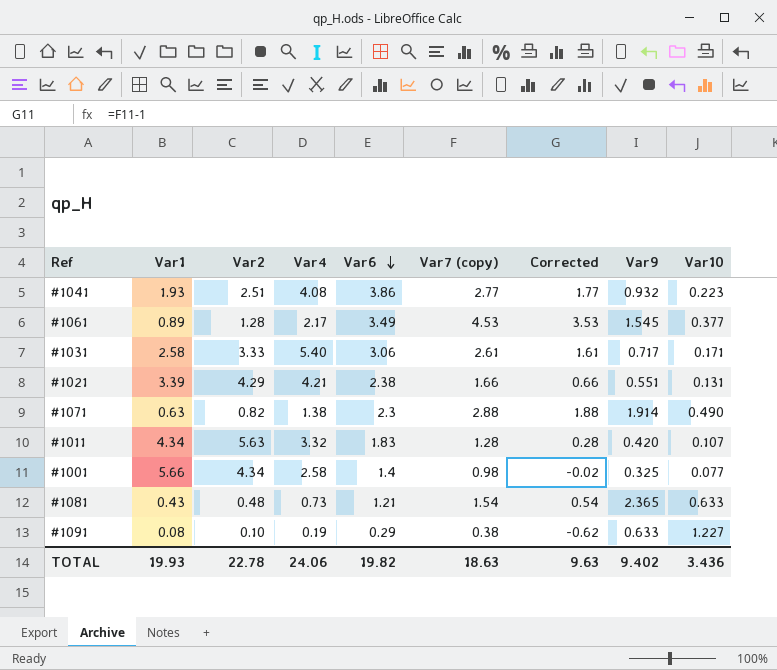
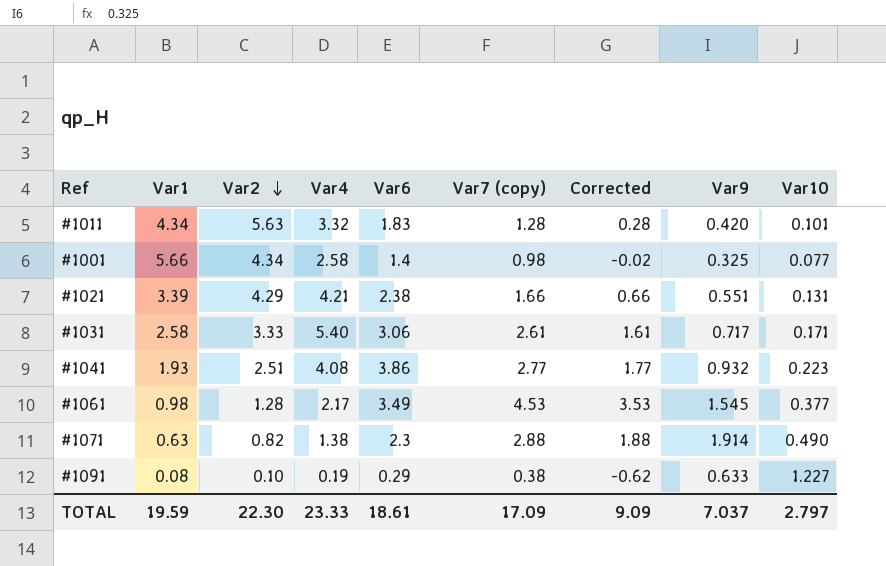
row order: Var6 descending -> Var2 descending
row #1081: 0.43 | 0.48 | 0.73 | 1.21 | 1.54 | 0.54 | 2.365 | 0.633 -> none
#1011 | Var10: 0.107 -> 0.101
#1061 | Var1: 0.89 -> 0.98
TOTAL | Var1: 19.93 -> 19.59
TOTAL | Var2: 22.78 -> 22.30
TOTAL | Var4: 24.06 -> 23.33
TOTAL | Var6: 19.82 -> 18.61
TOTAL | Var7 (copy): 18.63 -> 17.09
TOTAL | Corrected: 9.63 -> 9.09
TOTAL | Var9: 9.402 -> 7.037
TOTAL | Var10: 3.436 -> 2.797

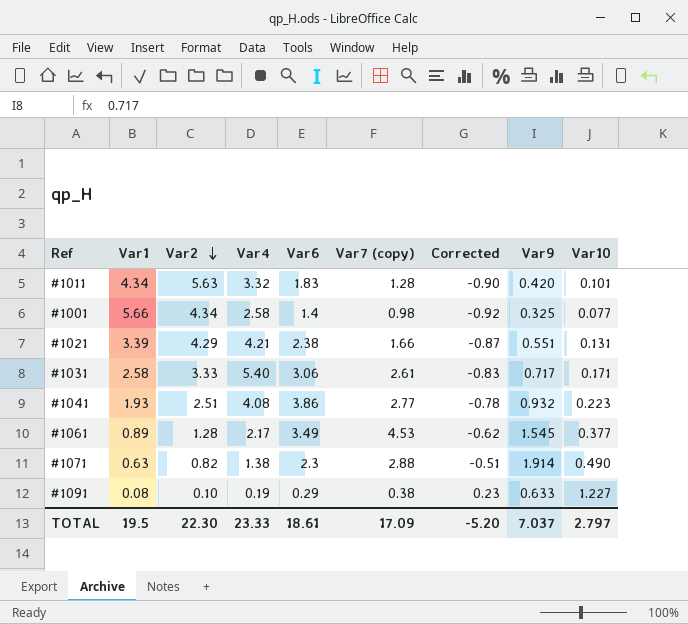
column Corrected | formula: [Var7 (copy)] - 1 -> [Var10] - 1
#1061 | Var1: 0.98 -> 0.89
TOTAL | Var1: 19.59 -> 19.5
TOTAL | Corrected: 9.09 -> -5.20

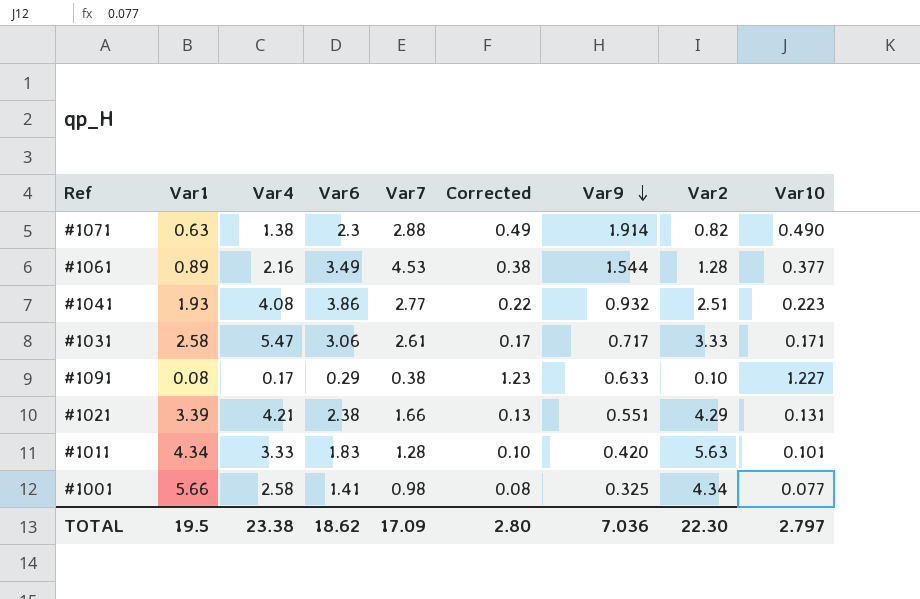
row order: Var2 descending -> Var9 descending
column name: Var7 (copy) -> Var7
column Corrected | formula: [Var10] - 1 -> [Var10] + 0
column Var2 | position: 3 -> 8
#1061 | Var4: 2.17 -> 2.16
#1061 | Var9: 1.545 -> 1.544
#1031 | Var4: 5.40 -> 5.47
#1091 | Var4: 0.19 -> 0.17
#1011 | Var4: 3.32 -> 3.33
#1001 | Var6: 1.4 -> 1.41
TOTAL | Var4: 23.33 -> 23.38
TOTAL | Var6: 18.61 -> 18.62
TOTAL | Corrected: -5.20 -> 2.80
TOTAL | Var9: 7.037 -> 7.036

